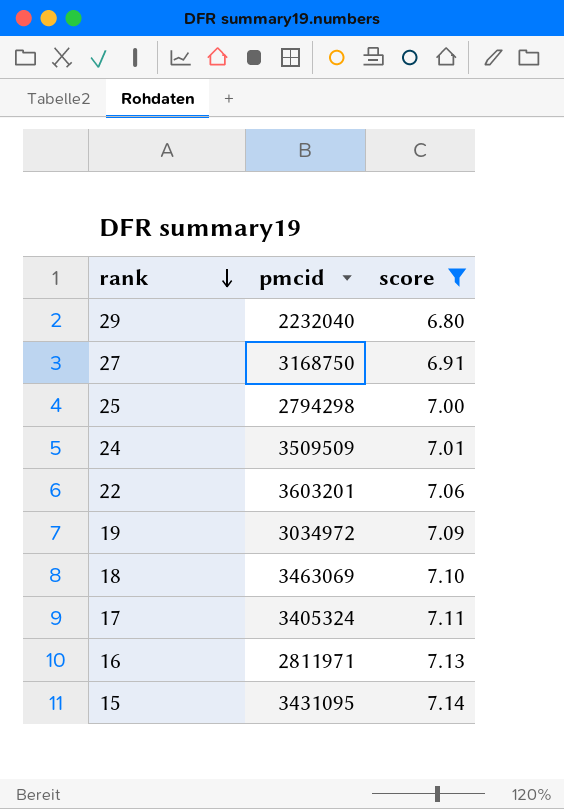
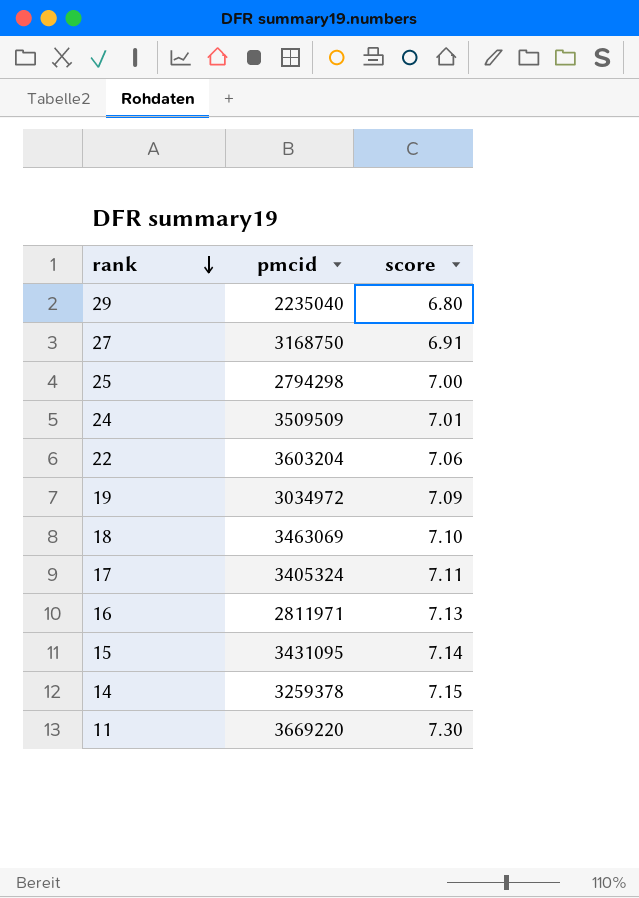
filter: score <= 7.14 -> none
29 | pmcid: 2232040 -> 2235040
22 | pmcid: 3603201 -> 3603204

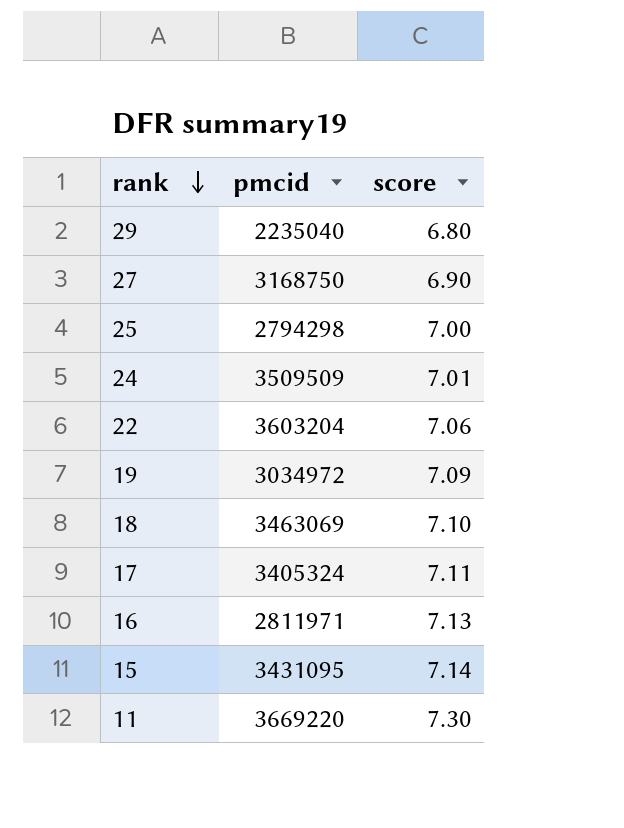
row 14: 3259378 | 7.15 -> none
27 | score: 6.91 -> 6.90

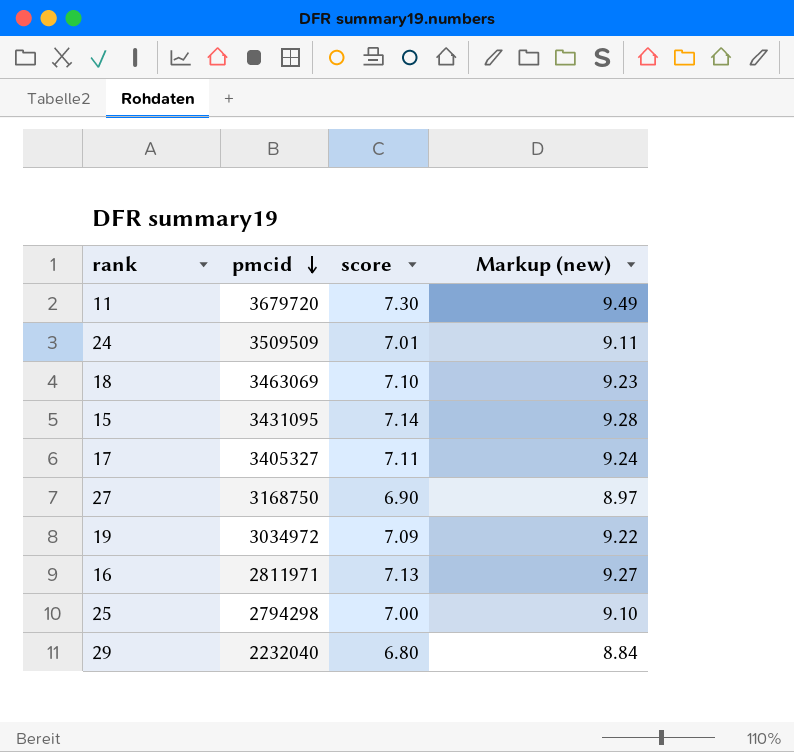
row order: rank descending -> pmcid descending
column Markup (new) | formula: none -> [score] * 1.3
row 22: 3603204 | 7.06 -> none
11 | pmcid: 3669220 -> 3679720
17 | pmcid: 3405324 -> 3405327
29 | pmcid: 2235040 -> 2232040

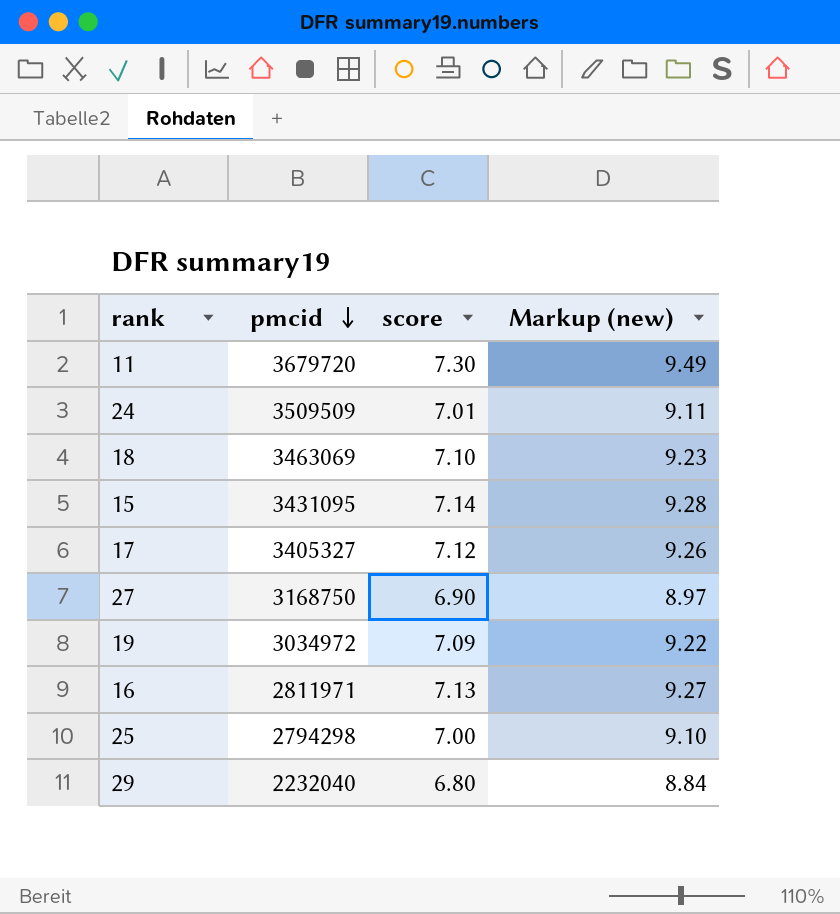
17 | score: 7.11 -> 7.12
17 | Markup (new): 9.24 -> 9.26

